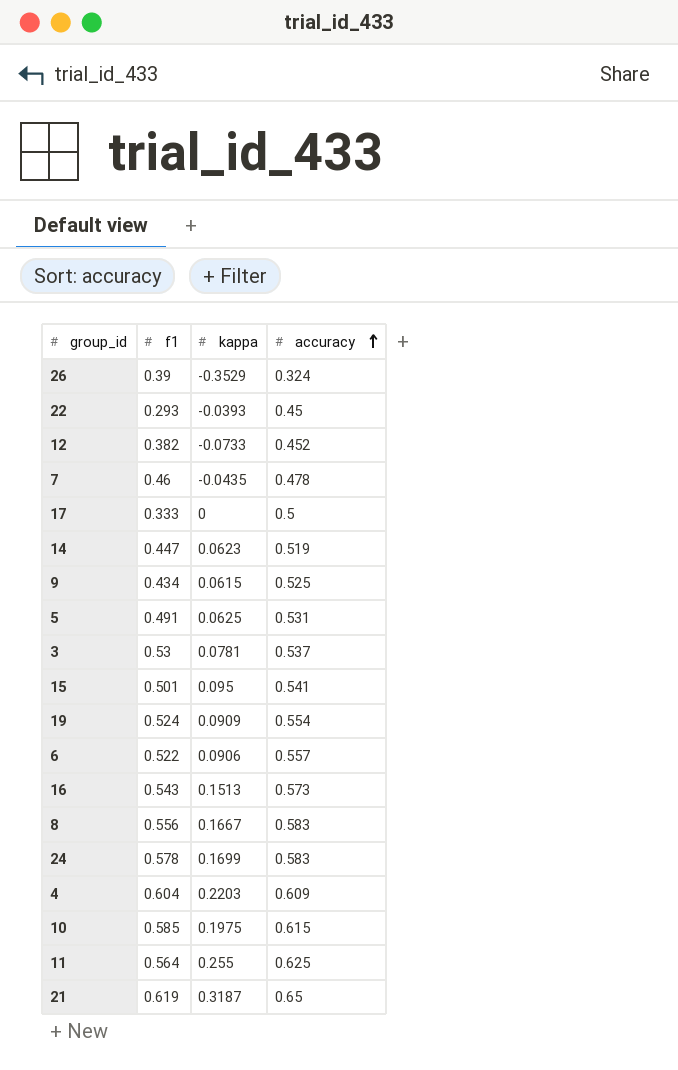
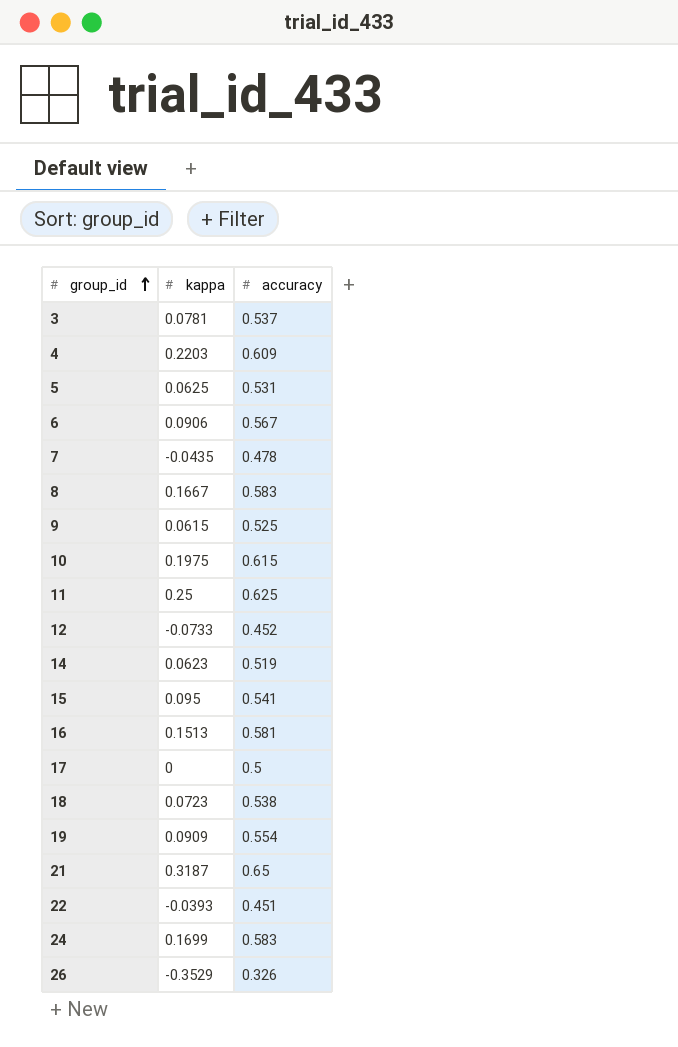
row order: accuracy ascending -> group_id ascending
column f1 | position: 2 -> none
6 | accuracy: 0.557 -> 0.567
11 | kappa: 0.255 -> 0.25
16 | accuracy: 0.573 -> 0.581
row 18: none -> 0.0723 | 0.538
22 | accuracy: 0.45 -> 0.451
26 | accuracy: 0.324 -> 0.326

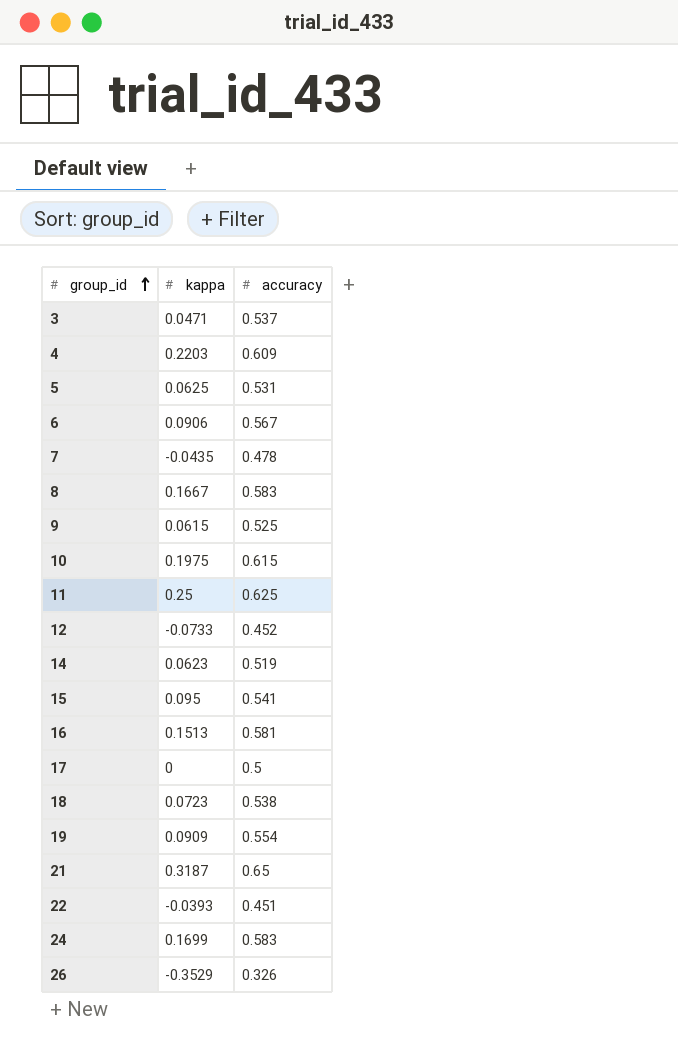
3 | kappa: 0.0781 -> 0.0471

